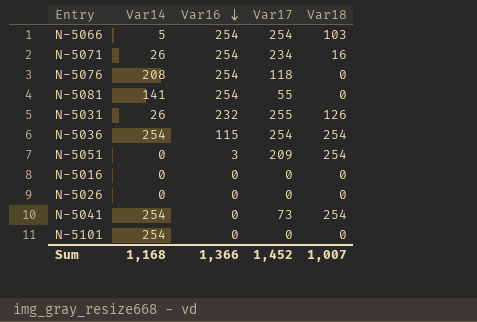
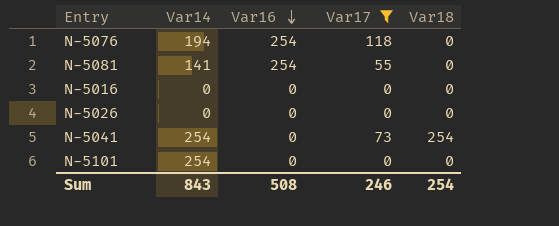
filter: none -> Var17 <= 118
N-5076 | Var14: 208 -> 194
Sum | Var14: 1,168 -> 843
Sum | Var16: 1,366 -> 508
Sum | Var17: 1,452 -> 246
Sum | Var18: 1,007 -> 254

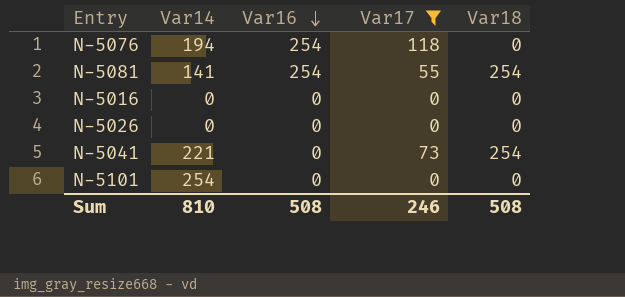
N-5081 | Var18: 0 -> 254
N-5041 | Var14: 254 -> 221
Sum | Var14: 843 -> 810
Sum | Var18: 254 -> 508

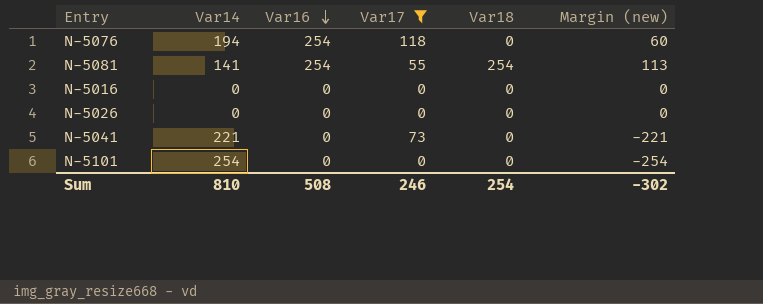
column Margin (new) | formula: none -> [Var16] - [Var14]
N-5041 | Var18: 254 -> 0
Sum | Var18: 508 -> 254

